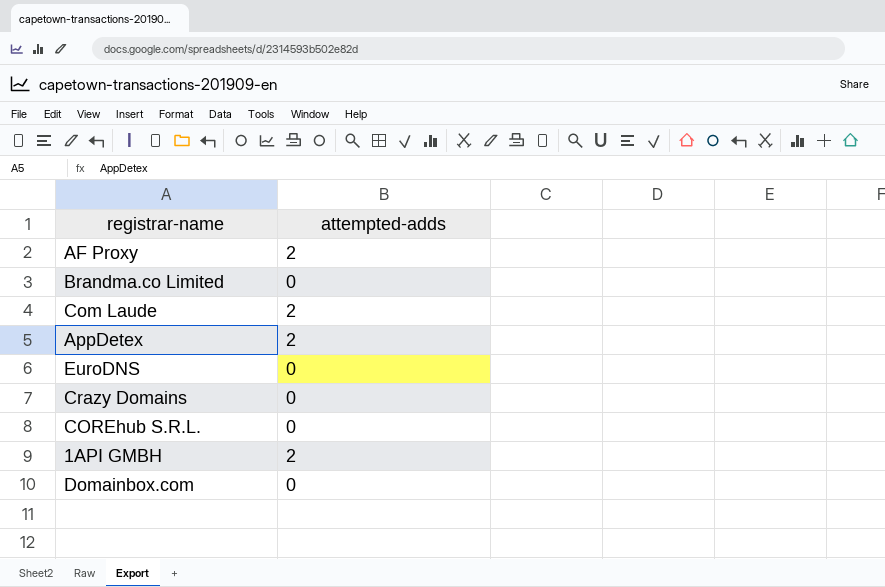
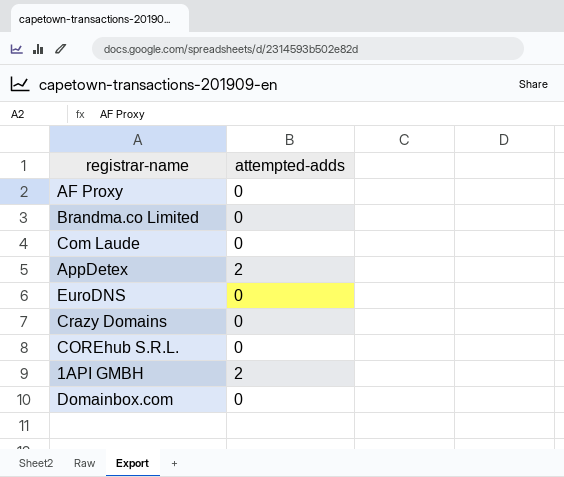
AF Proxy | attempted-adds: 2 -> 0
Com Laude | attempted-adds: 2 -> 0

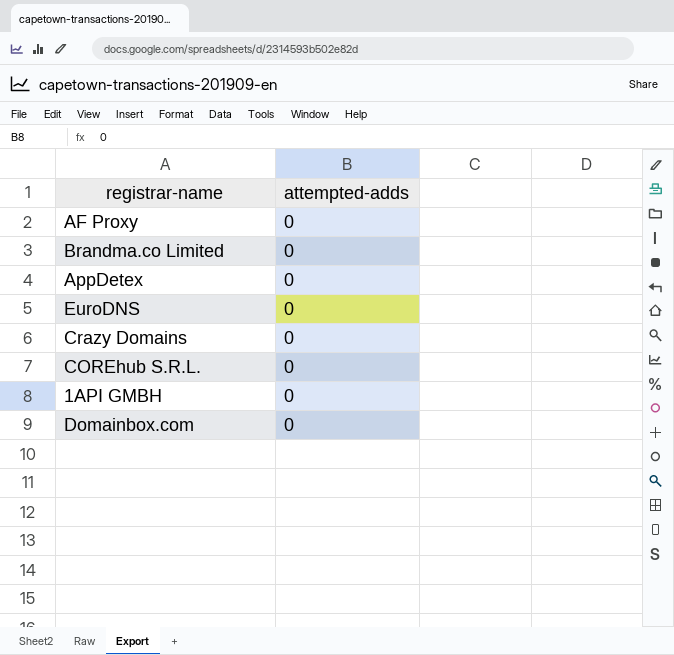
row Com Laude: 0 -> none
AppDetex | attempted-adds: 2 -> 0
1API GMBH | attempted-adds: 2 -> 0

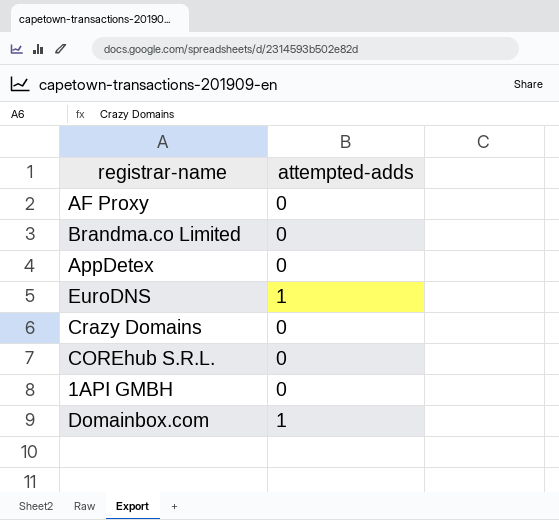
EuroDNS | attempted-adds: 0 -> 1
Domainbox.com | attempted-adds: 0 -> 1

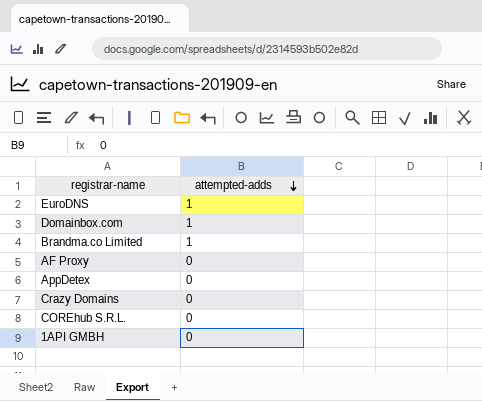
row order: none -> attempted-adds descending
Brandma.co Limited | attempted-adds: 0 -> 1

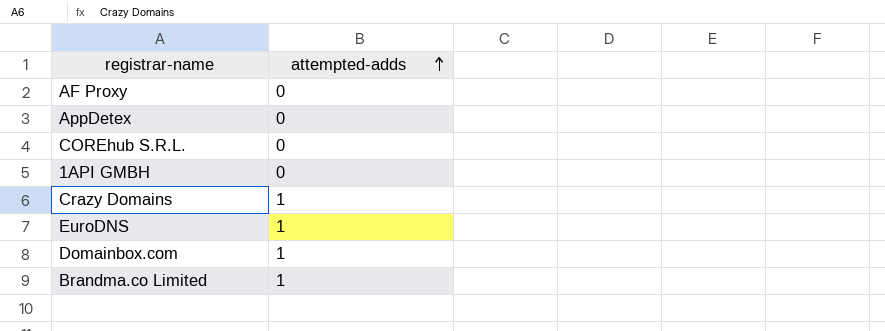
row order: attempted-adds descending -> attempted-adds ascending
Crazy Domains | attempted-adds: 0 -> 1

